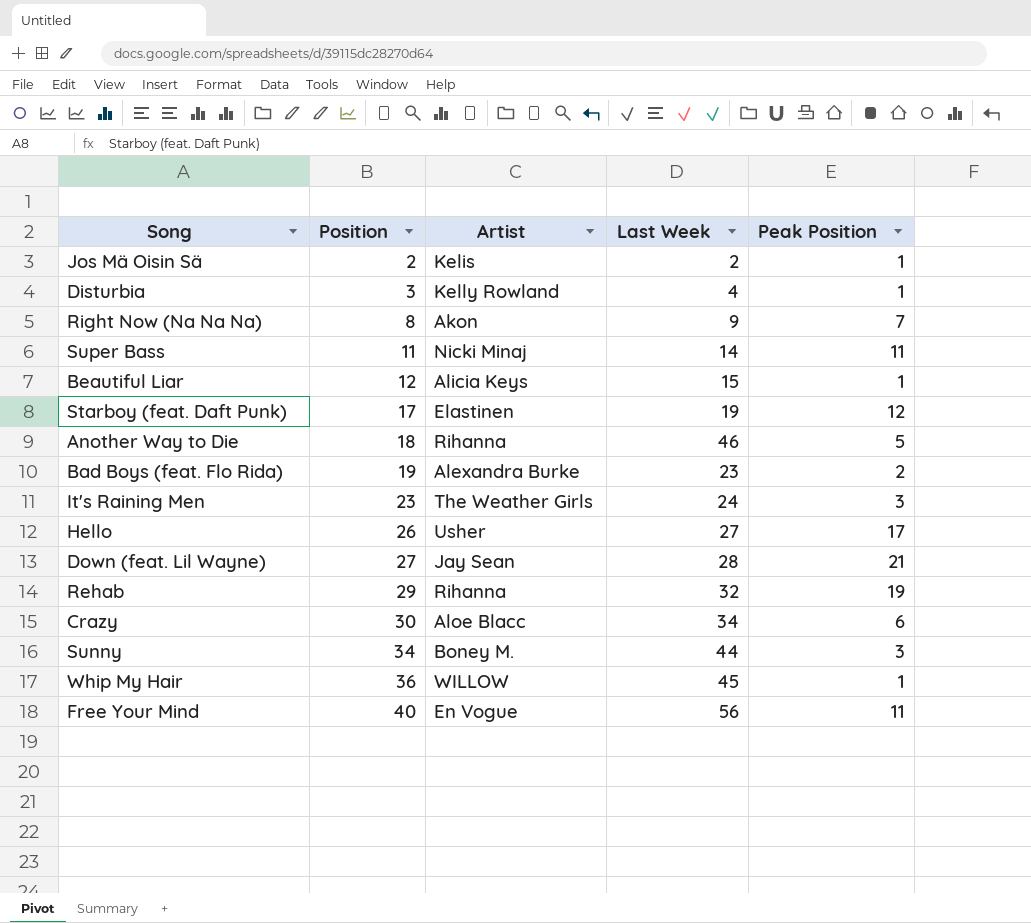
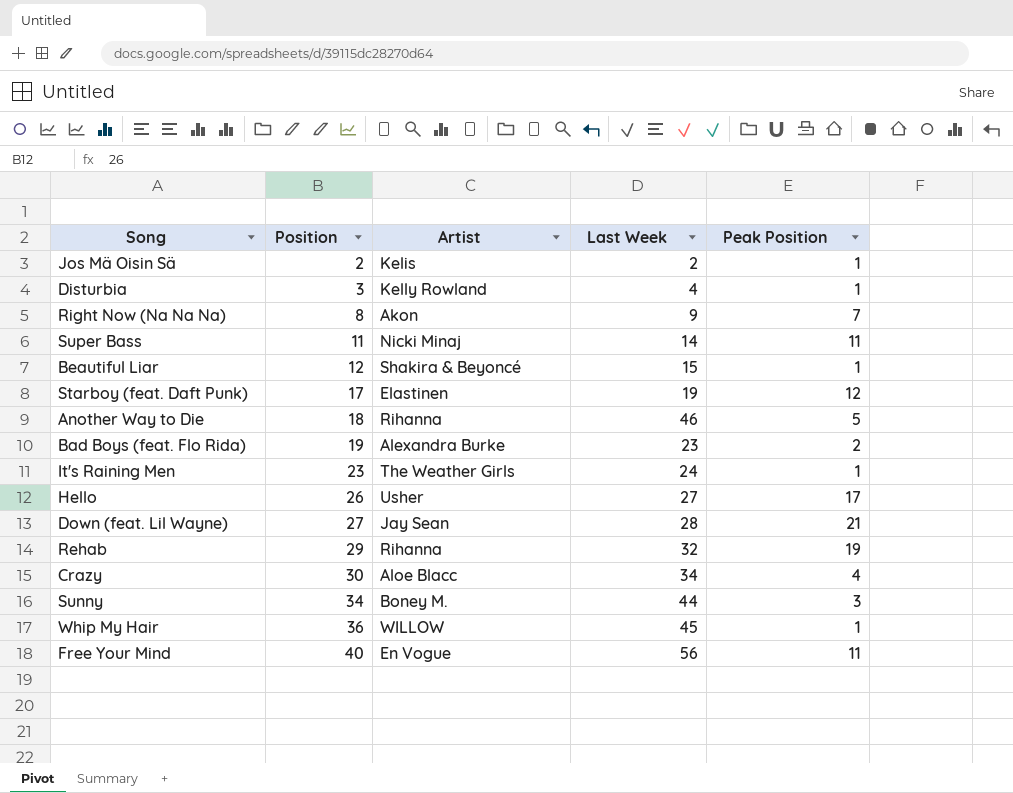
Beautiful Liar | Artist: Alicia Keys -> Shakira & Beyoncé
It's Raining Men | Peak Position: 3 -> 1
Crazy | Peak Position: 6 -> 4

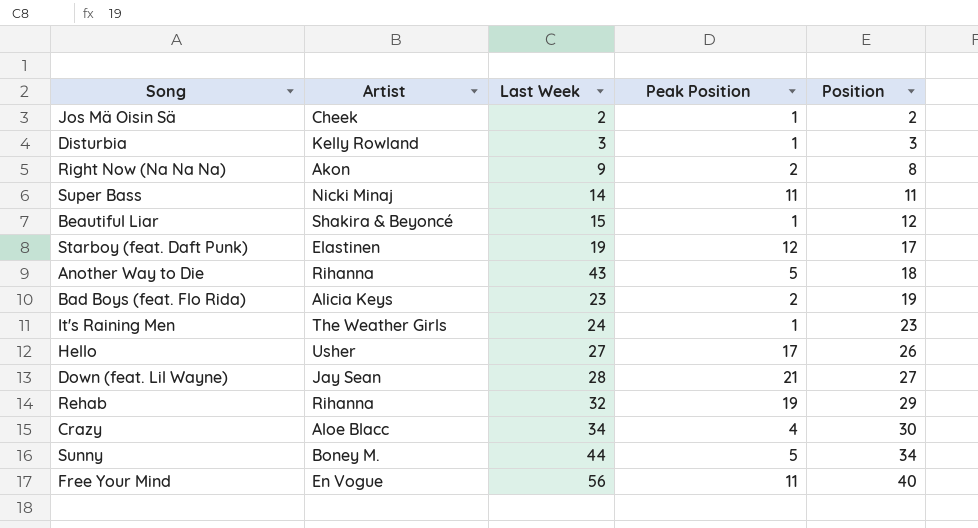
column Position | position: 2 -> 5
row Whip My Hair: 36 | WILLOW | 45 | 1 -> none
Jos Mä Oisin Sä | Artist: Kelis -> Cheek
Disturbia | Last Week: 4 -> 3
Right Now (Na Na Na) | Peak Position: 7 -> 2
Another Way to Die | Last Week: 46 -> 43
Bad Boys (feat. Flo Rida) | Artist: Alexandra Burke -> Alicia Keys
Sunny | Peak Position: 3 -> 5

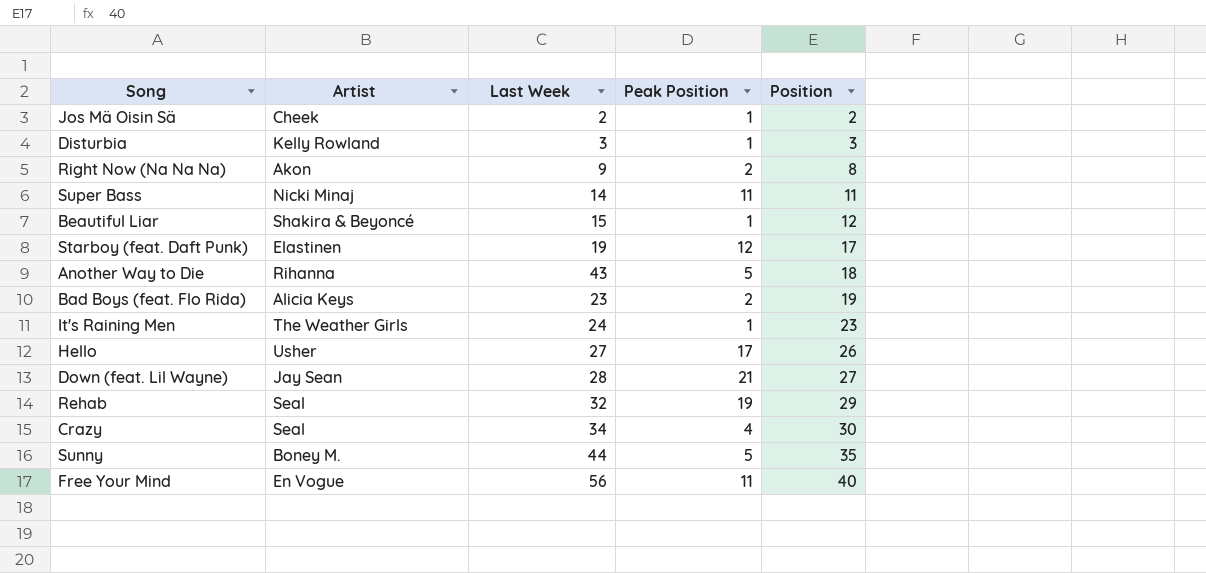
Rehab | Artist: Rihanna -> Seal
Crazy | Artist: Aloe Blacc -> Seal
Sunny | Position: 34 -> 35

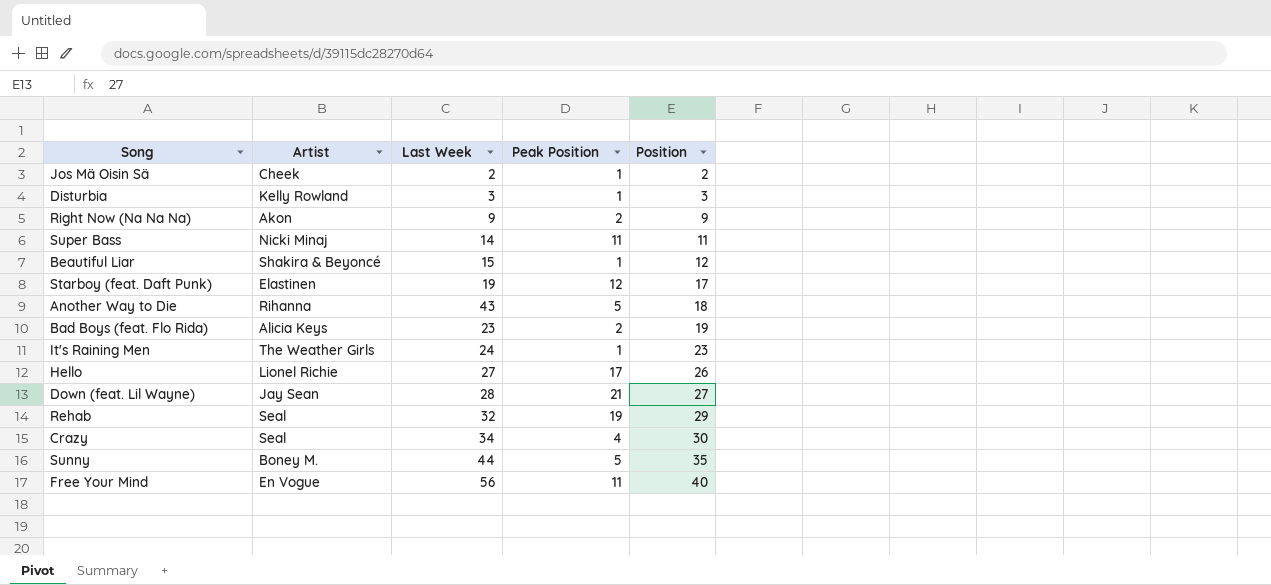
Right Now (Na Na Na) | Position: 8 -> 9
Hello | Artist: Usher -> Lionel Richie

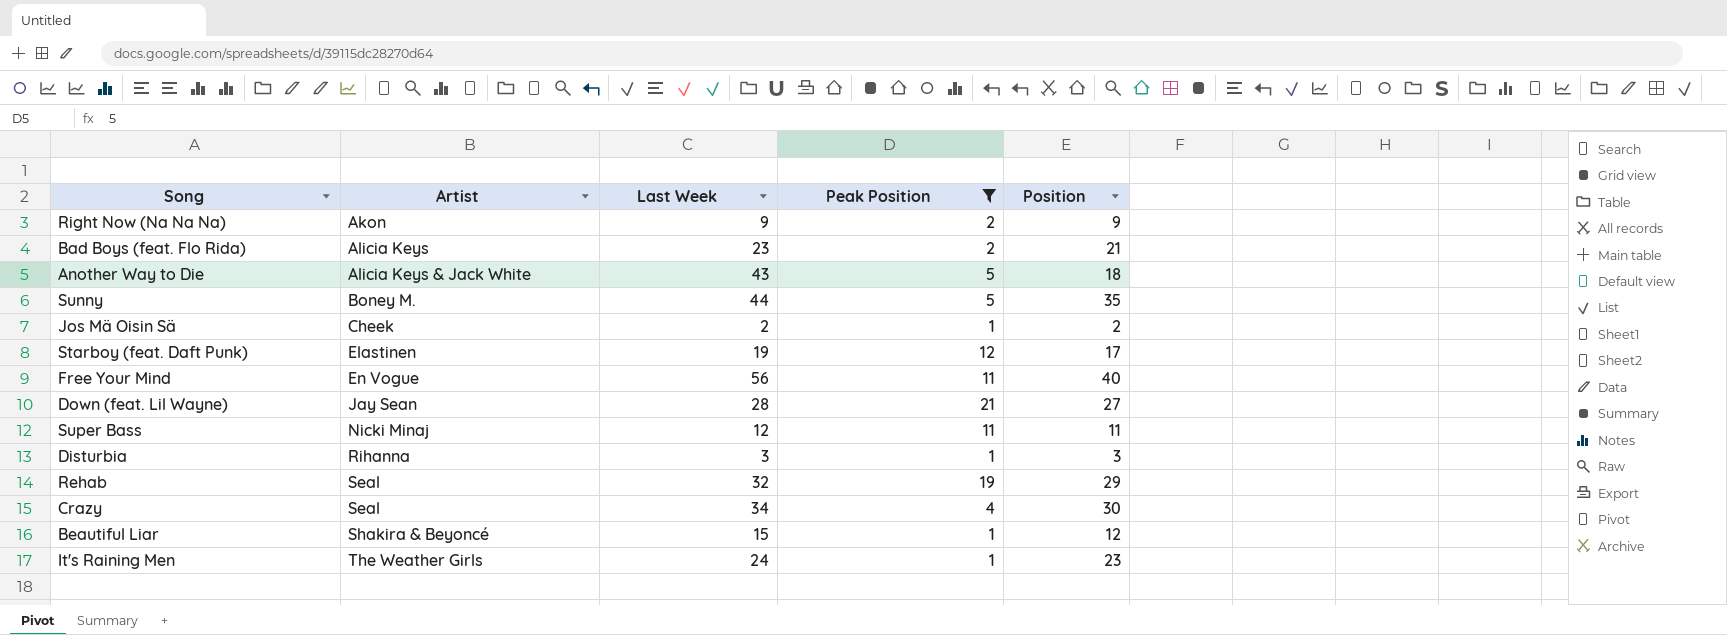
filter: none -> Peak Position != 17
row order: Position ascending -> Artist ascending
Bad Boys (feat. Flo Rida) | Position: 19 -> 21
Another Way to Die | Artist: Rihanna -> Alicia Keys & Jack White
Super Bass | Last Week: 14 -> 12
Disturbia | Artist: Kelly Rowland -> Rihanna

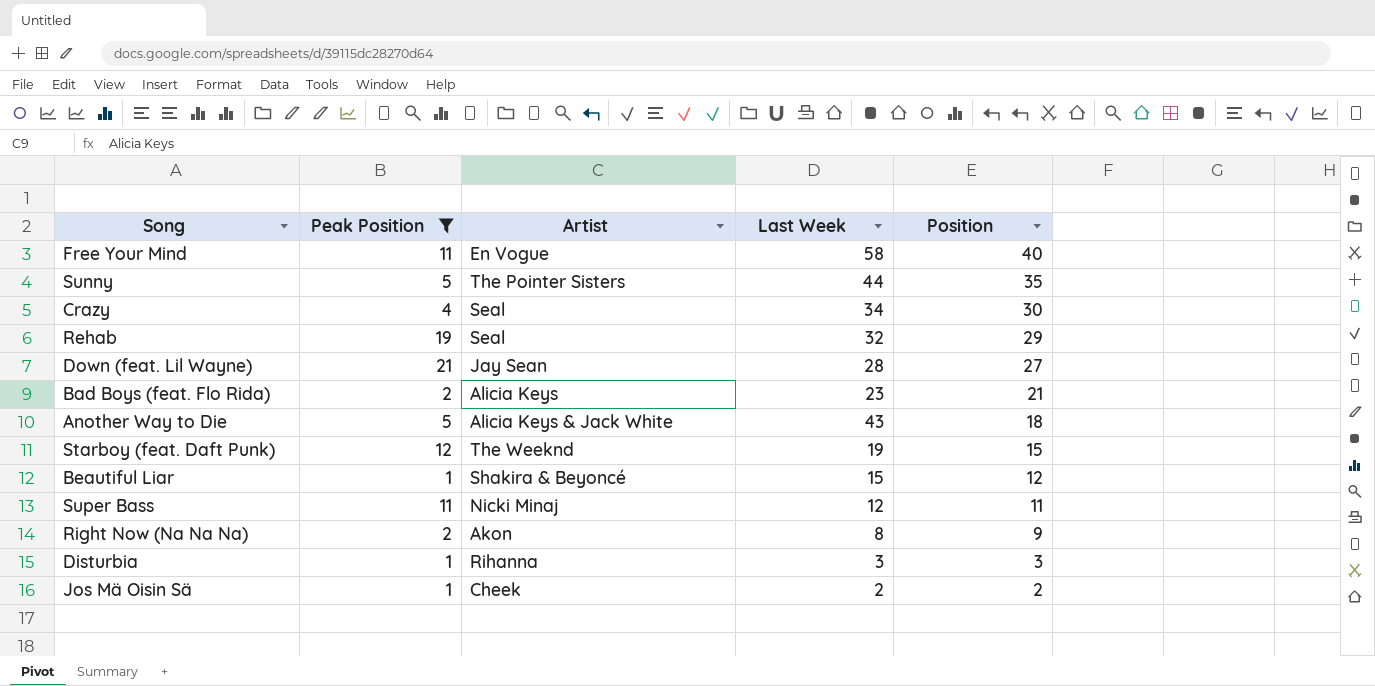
row order: Artist ascending -> Position descending
column Peak Position | position: 4 -> 2
row It's Raining Men: The Weather Girls | 24 | 1 | 23 -> none
Free Your Mind | Last Week: 56 -> 58
Sunny | Artist: Boney M. -> The Pointer Sisters
Starboy (feat. Daft Punk) | Artist: Elastinen -> The Weeknd
Starboy (feat. Daft Punk) | Position: 17 -> 15
Right Now (Na Na Na) | Last Week: 9 -> 8

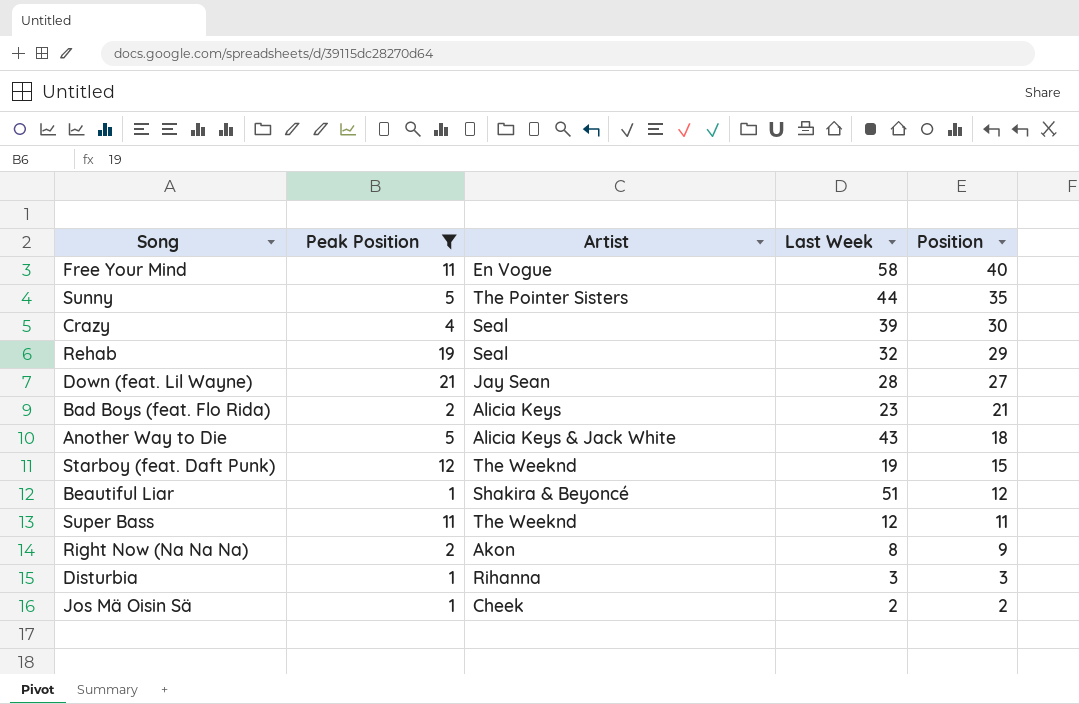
Crazy | Last Week: 34 -> 39
Beautiful Liar | Last Week: 15 -> 51
Super Bass | Artist: Nicki Minaj -> The Weeknd

